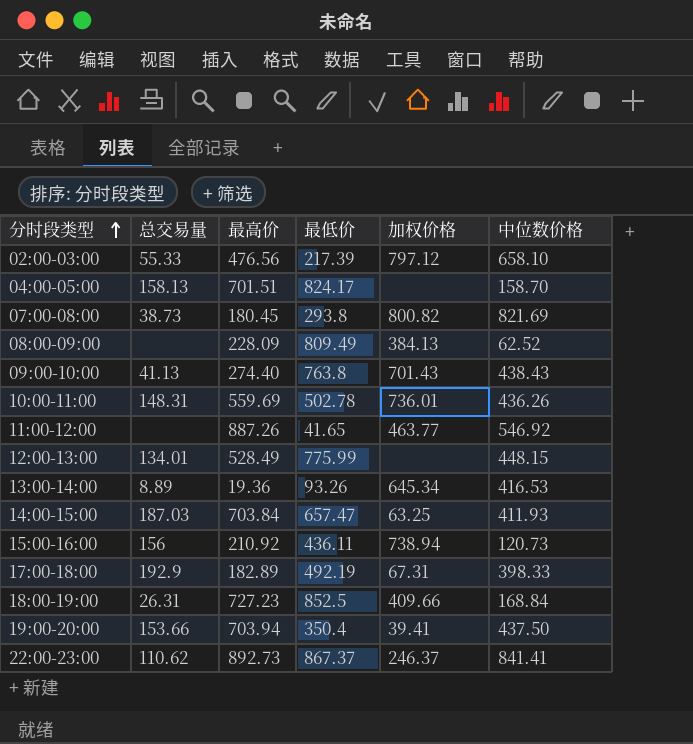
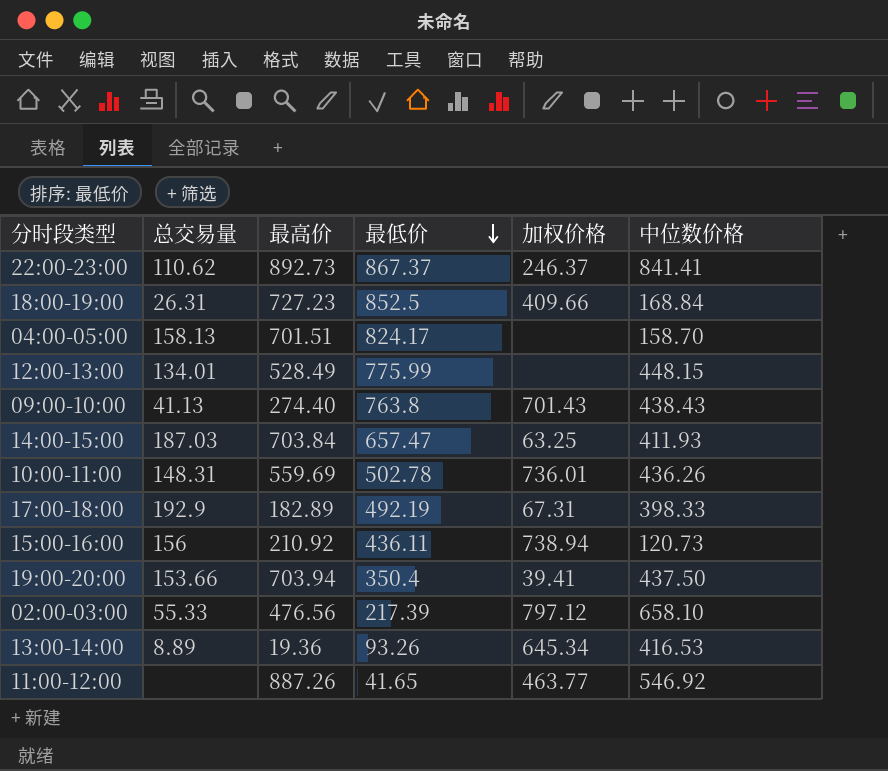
row order: 分时段类型 ascending -> 最低价 descending
row 07:00-08:00: 38.73 | 180.45 | 293.8 | 800.82 | 821.69 -> none
row 08:00-09:00: none | 228.09 | 809.49 | 384.13 | 62.52 -> none

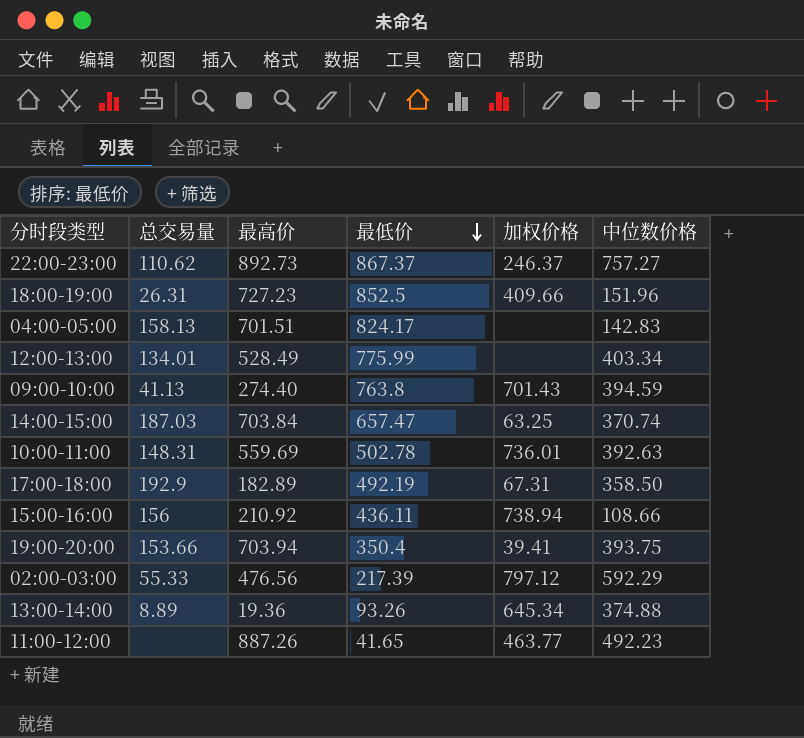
22:00-23:00 | 中位数价格: 841.41 -> 757.27
18:00-19:00 | 中位数价格: 168.84 -> 151.96
04:00-05:00 | 中位数价格: 158.70 -> 142.83
12:00-13:00 | 中位数价格: 448.15 -> 403.34
09:00-10:00 | 中位数价格: 438.43 -> 394.59
14:00-15:00 | 中位数价格: 411.93 -> 370.74
10:00-11:00 | 中位数价格: 436.26 -> 392.63
17:00-18:00 | 中位数价格: 398.33 -> 358.50
15:00-16:00 | 中位数价格: 120.73 -> 108.66
19:00-20:00 | 中位数价格: 437.50 -> 393.75
02:00-03:00 | 中位数价格: 658.10 -> 592.29
13:00-14:00 | 中位数价格: 416.53 -> 374.88
11:00-12:00 | 中位数价格: 546.92 -> 492.23

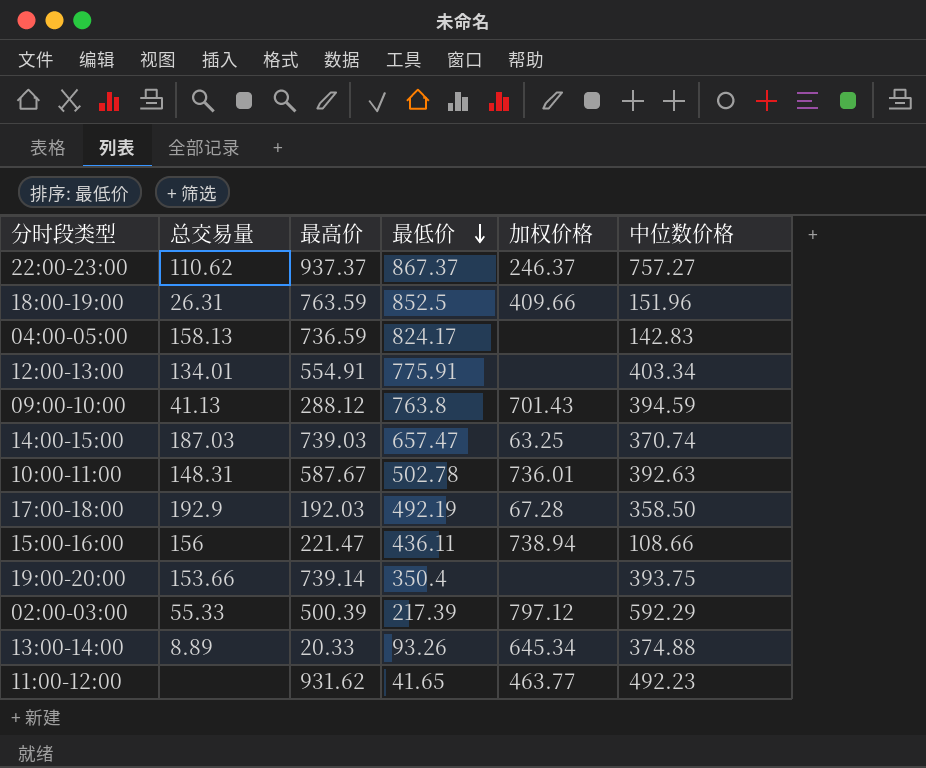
22:00-23:00 | 最高价: 892.73 -> 937.37
18:00-19:00 | 最高价: 727.23 -> 763.59
04:00-05:00 | 最高价: 701.51 -> 736.59
12:00-13:00 | 最高价: 528.49 -> 554.91
12:00-13:00 | 最低价: 775.99 -> 775.91
09:00-10:00 | 最高价: 274.40 -> 288.12
14:00-15:00 | 最高价: 703.84 -> 739.03
10:00-11:00 | 最高价: 559.69 -> 587.67
17:00-18:00 | 最高价: 182.89 -> 192.03
17:00-18:00 | 加权价格: 67.31 -> 67.28
15:00-16:00 | 最高价: 210.92 -> 221.47
19:00-20:00 | 最高价: 703.94 -> 739.14
19:00-20:00 | 加权价格: 39.41 -> none
02:00-03:00 | 最高价: 476.56 -> 500.39
13:00-14:00 | 最高价: 19.36 -> 20.33
11:00-12:00 | 最高价: 887.26 -> 931.62

